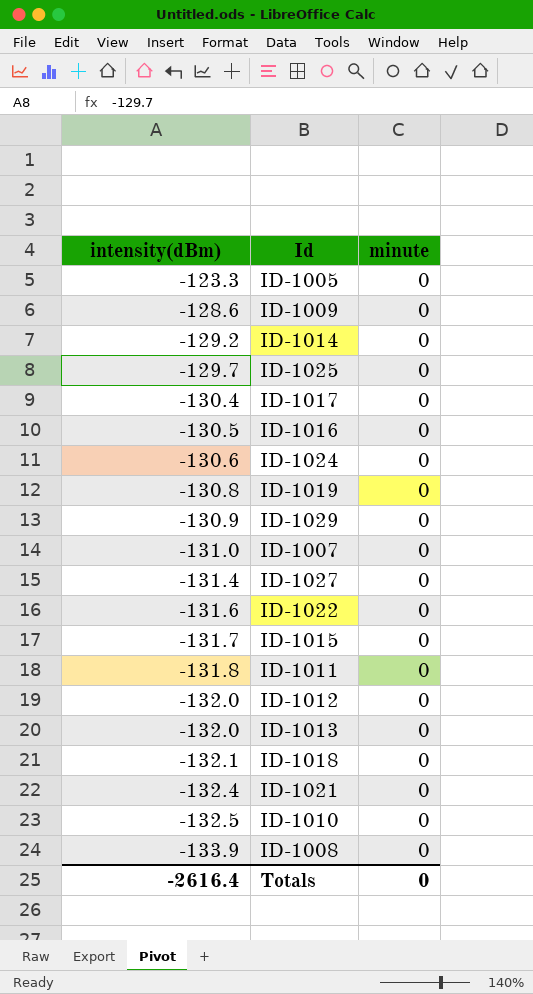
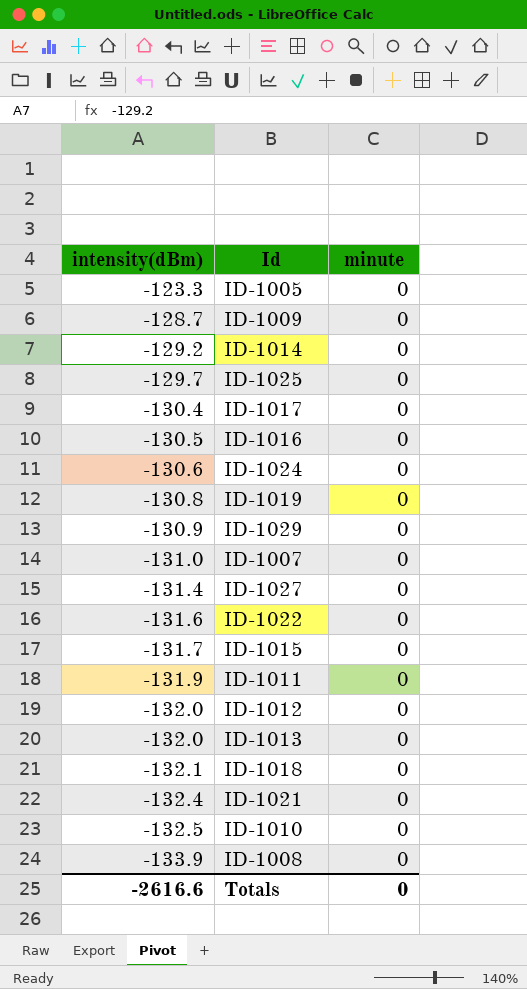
ID-1009 | intensity(dBm): -128.6 -> -128.7
ID-1011 | intensity(dBm): -131.8 -> -131.9
Totals | intensity(dBm): -2616.4 -> -2616.6

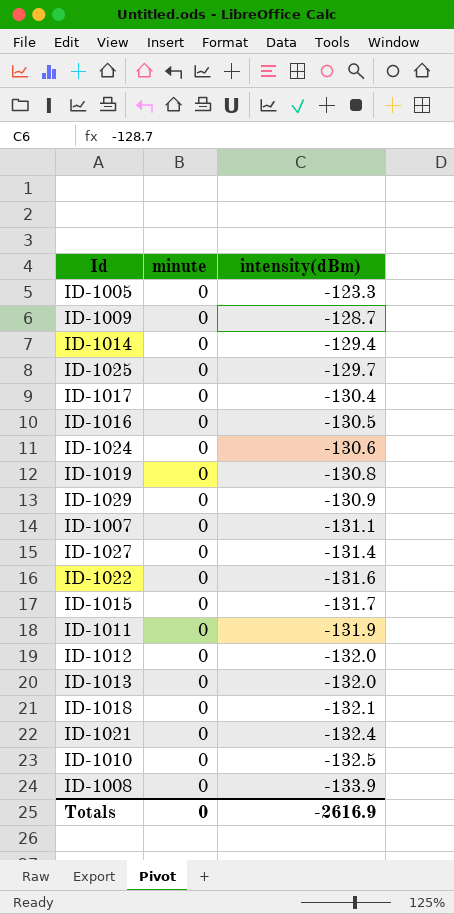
column intensity(dBm) | position: 1 -> 3
ID-1014 | intensity(dBm): -129.2 -> -129.4
ID-1007 | intensity(dBm): -131.0 -> -131.1
Totals | intensity(dBm): -2616.6 -> -2616.9

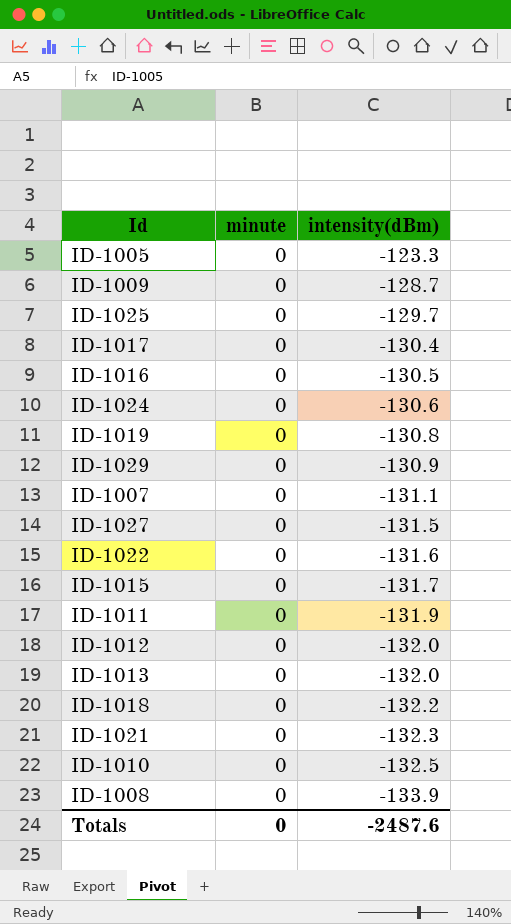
row ID-1014: 0 | -129.4 -> none
ID-1027 | intensity(dBm): -131.4 -> -131.5
ID-1018 | intensity(dBm): -132.1 -> -132.2
ID-1021 | intensity(dBm): -132.4 -> -132.3
Totals | intensity(dBm): -2616.9 -> -2487.6

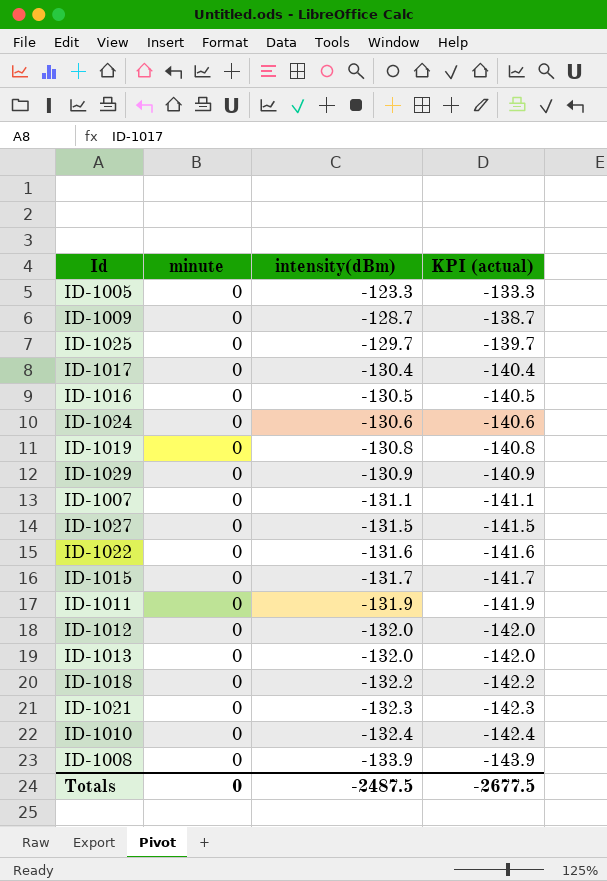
column KPI (actual) | formula: none -> [intensity(dBm)] - 10
ID-1010 | intensity(dBm): -132.5 -> -132.4
Totals | intensity(dBm): -2487.6 -> -2487.5

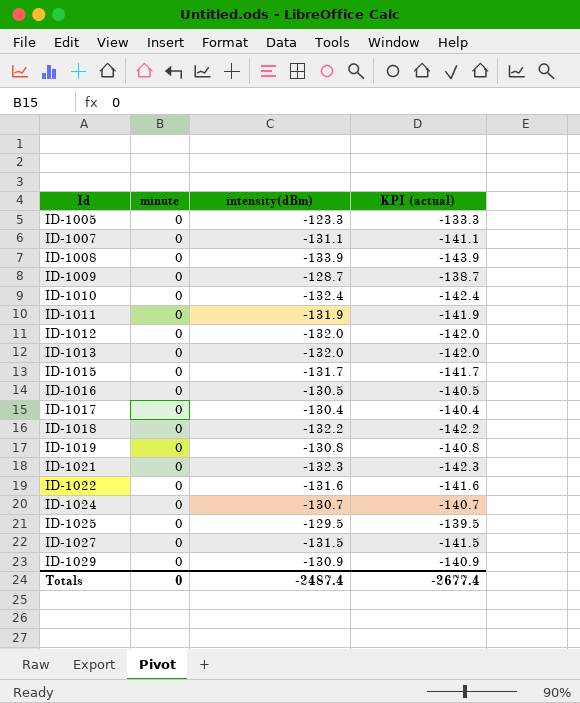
row order: intensity(dBm) descending -> Id ascending
ID-1024 | intensity(dBm): -130.6 -> -130.7
ID-1024 | KPI (actual): -140.6 -> -140.7
ID-1025 | intensity(dBm): -129.7 -> -129.5
ID-1025 | KPI (actual): -139.7 -> -139.5
Totals | intensity(dBm): -2487.5 -> -2487.4
Totals | KPI (actual): -2677.5 -> -2677.4

